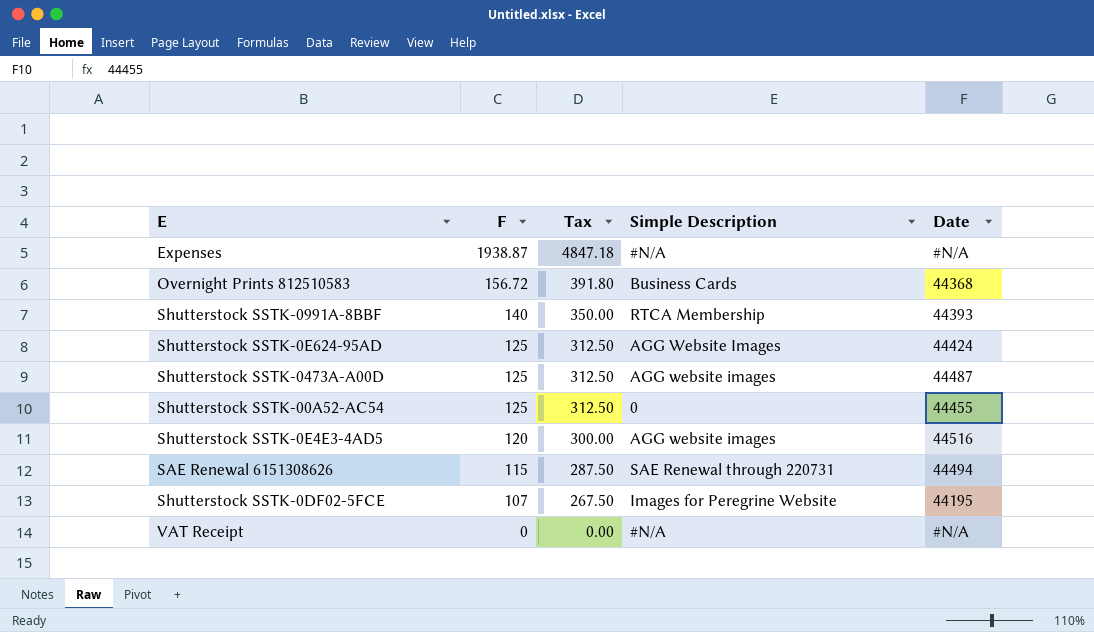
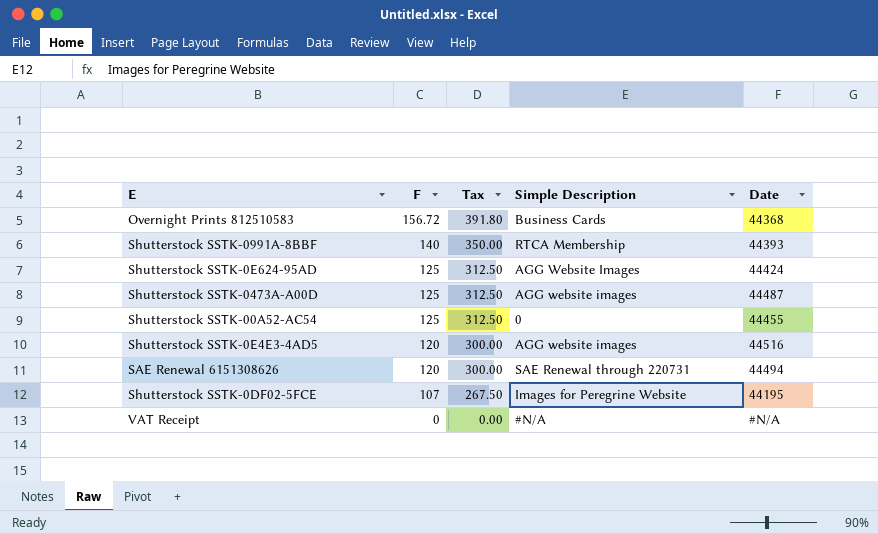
row Expenses: 1938.87 | 4847.18 | #N/A | #N/A -> none
SAE Renewal 6151308626 | F: 115 -> 120
SAE Renewal 6151308626 | Tax: 287.50 -> 300.00

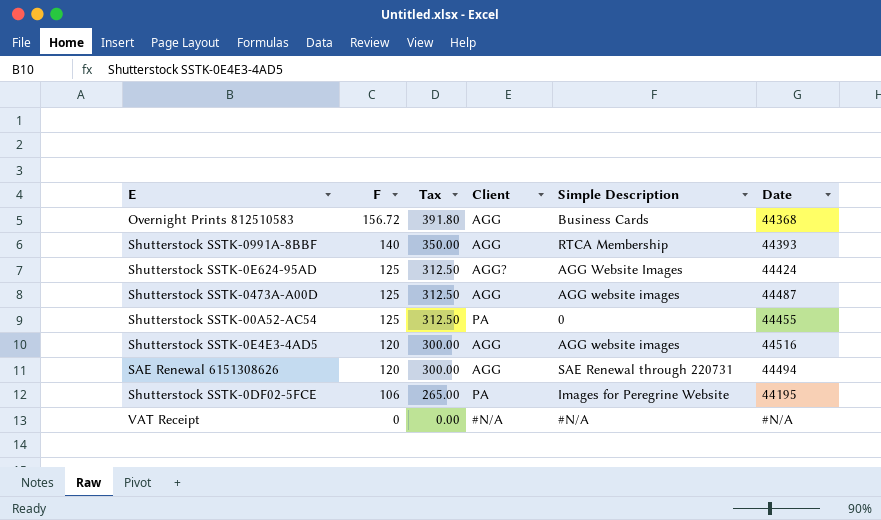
column Client | position: none -> 4
Shutterstock SSTK-0DF02-5FCE | F: 107 -> 106
Shutterstock SSTK-0DF02-5FCE | Tax: 267.50 -> 265.00

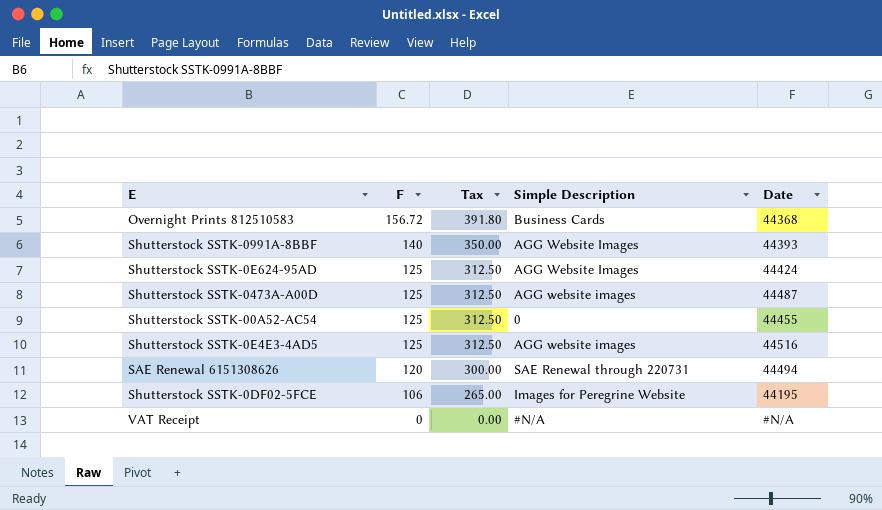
column Client | position: 4 -> none
Shutterstock SSTK-0991A-8BBF | Simple Description: RTCA Membership -> AGG Website Images
Shutterstock SSTK-0E4E3-4AD5 | F: 120 -> 125
Shutterstock SSTK-0E4E3-4AD5 | Tax: 300.00 -> 312.50

